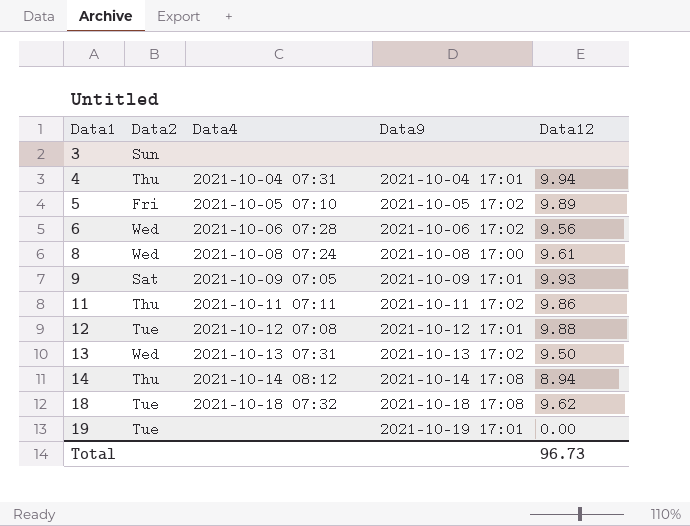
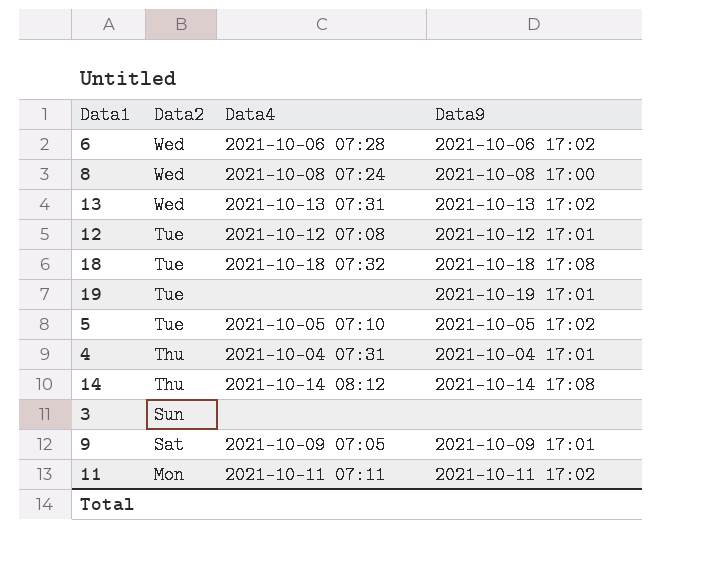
row order: Data1 ascending -> Data2 descending
column Data12 | position: 5 -> none
5 | Data2: Fri -> Tue
11 | Data2: Thu -> Mon

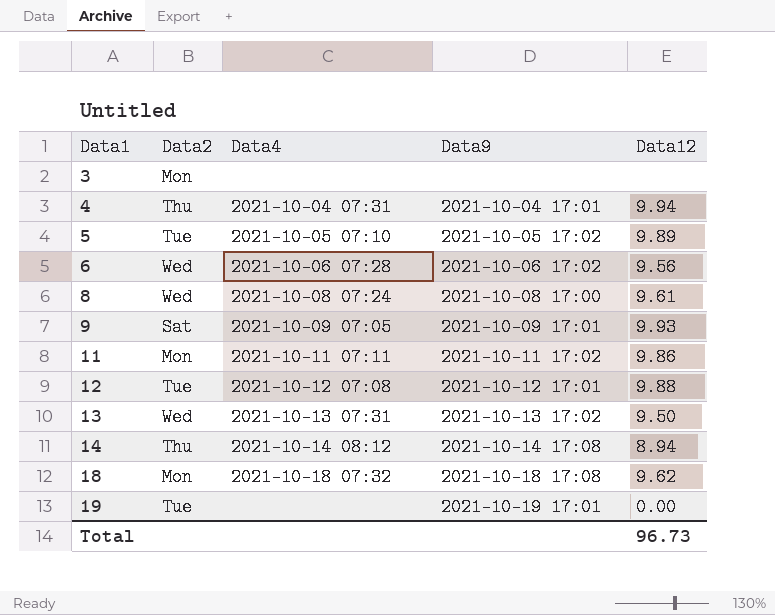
row order: Data2 descending -> Data1 ascending
column Data12 | position: none -> 5
3 | Data2: Sun -> Mon
18 | Data2: Tue -> Mon

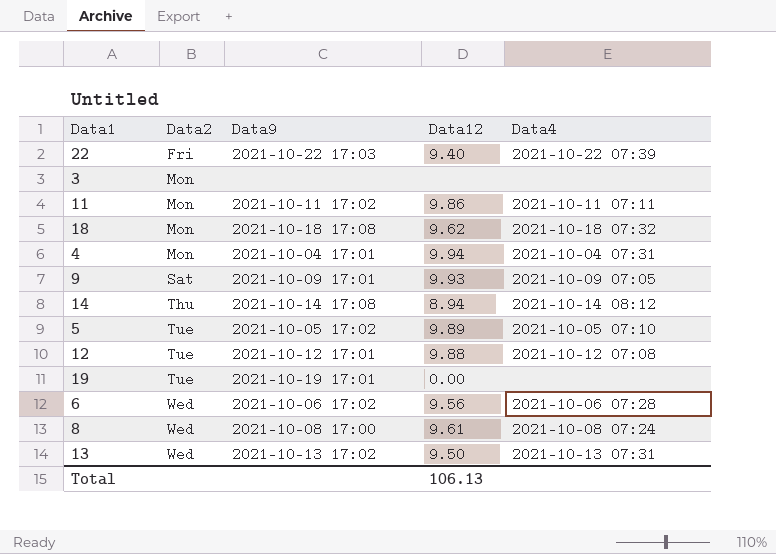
row order: Data1 ascending -> Data2 ascending
column Data4 | position: 3 -> 5
row 22: none -> Fri | 2021-10-22 17:03 | 9.40 | 2021-10-22 07:39
4 | Data2: Thu -> Mon
Total | Data12: 96.73 -> 106.13

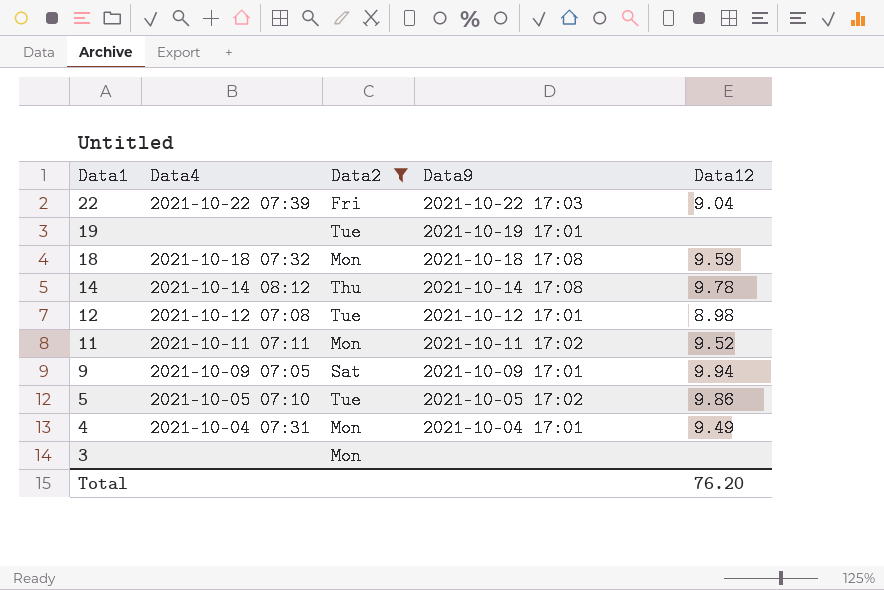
filter: none -> Data2 != Wed
row order: Data2 ascending -> Data1 descending
column Data4 | position: 5 -> 2
22 | Data12: 9.40 -> 9.04
19 | Data12: 0.00 -> none
18 | Data12: 9.62 -> 9.59
14 | Data12: 8.94 -> 9.78
12 | Data12: 9.88 -> 8.98
11 | Data12: 9.86 -> 9.52
9 | Data12: 9.93 -> 9.94
5 | Data12: 9.89 -> 9.86
4 | Data12: 9.94 -> 9.49
Total | Data12: 106.13 -> 76.20

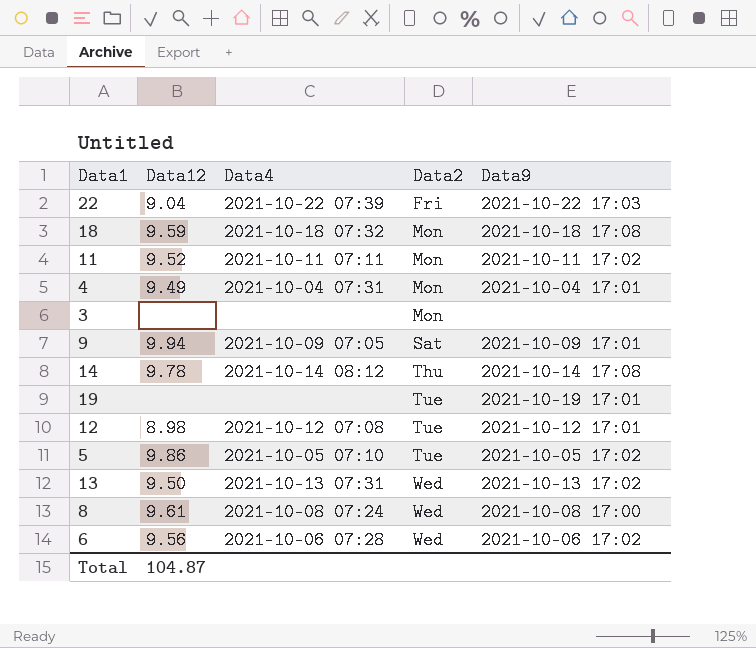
filter: Data2 != Wed -> none
row order: Data1 descending -> Data2 ascending
column Data12 | position: 5 -> 2
Total | Data12: 76.20 -> 104.87

